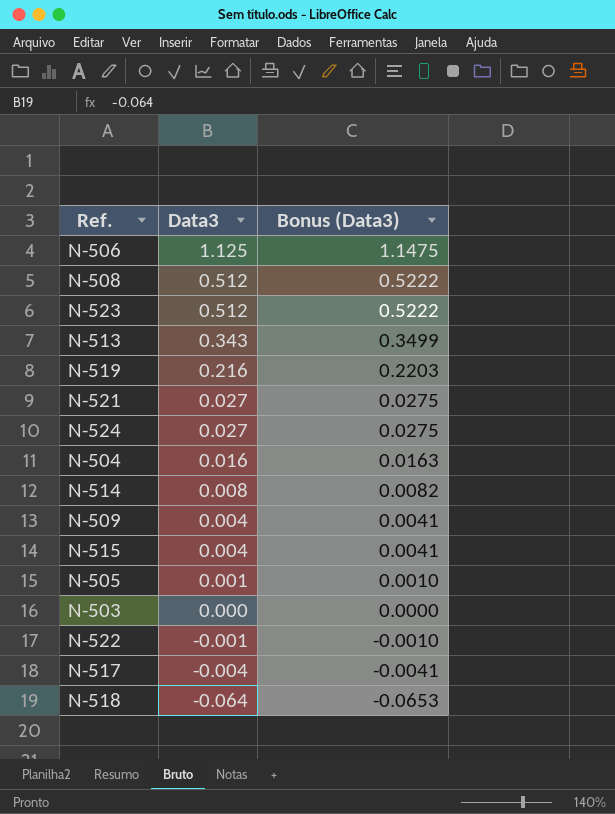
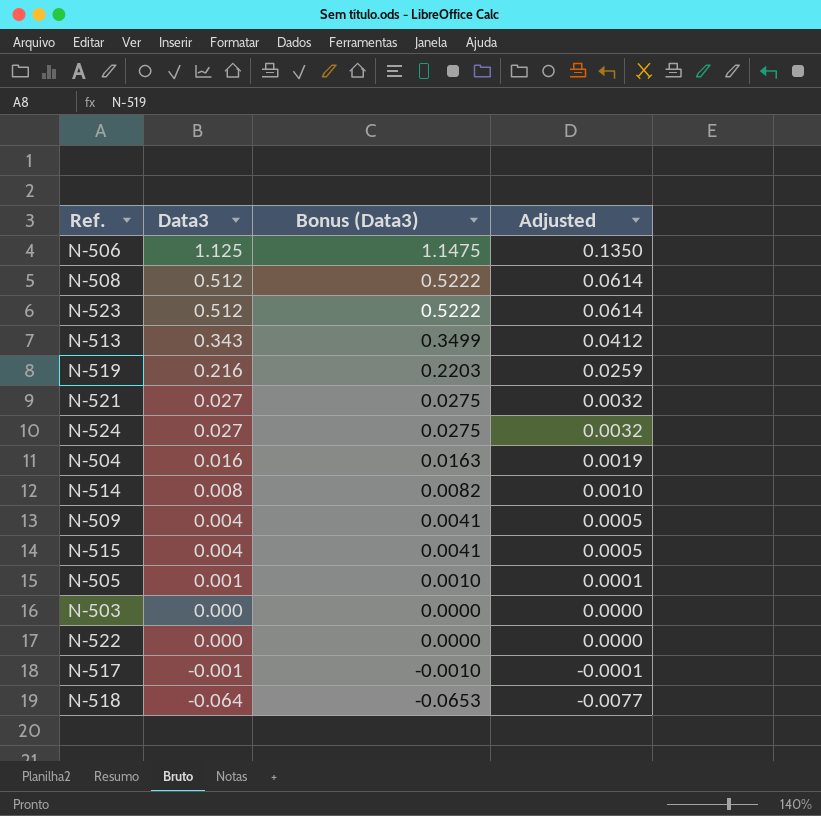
column Adjusted | formula: none -> [Data3] * 0.12
N-522 | Data3: -0.001 -> 0.000
N-522 | Bonus (Data3): -0.0010 -> 0.0000
N-517 | Data3: -0.004 -> -0.001
N-517 | Bonus (Data3): -0.0041 -> -0.0010

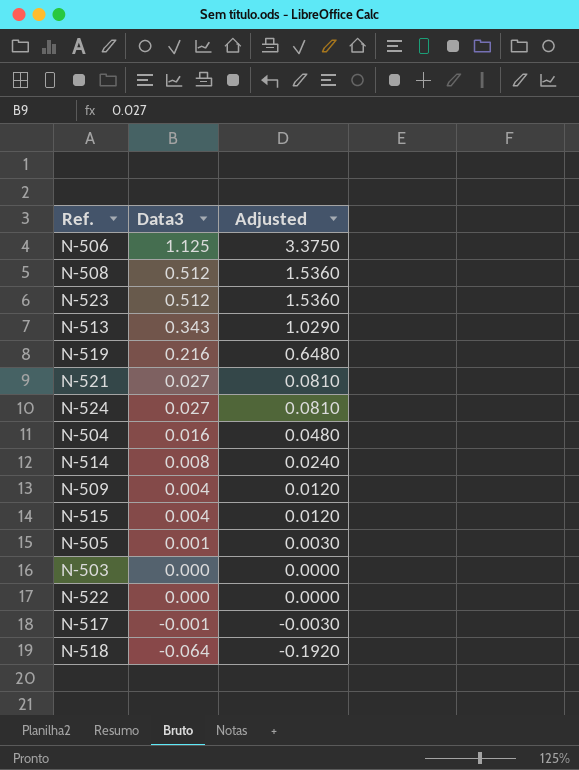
column Bonus (Data3) | formula: [Data3] * 1.02 -> none
column Adjusted | formula: [Data3] * 0.12 -> [Data3] * 3

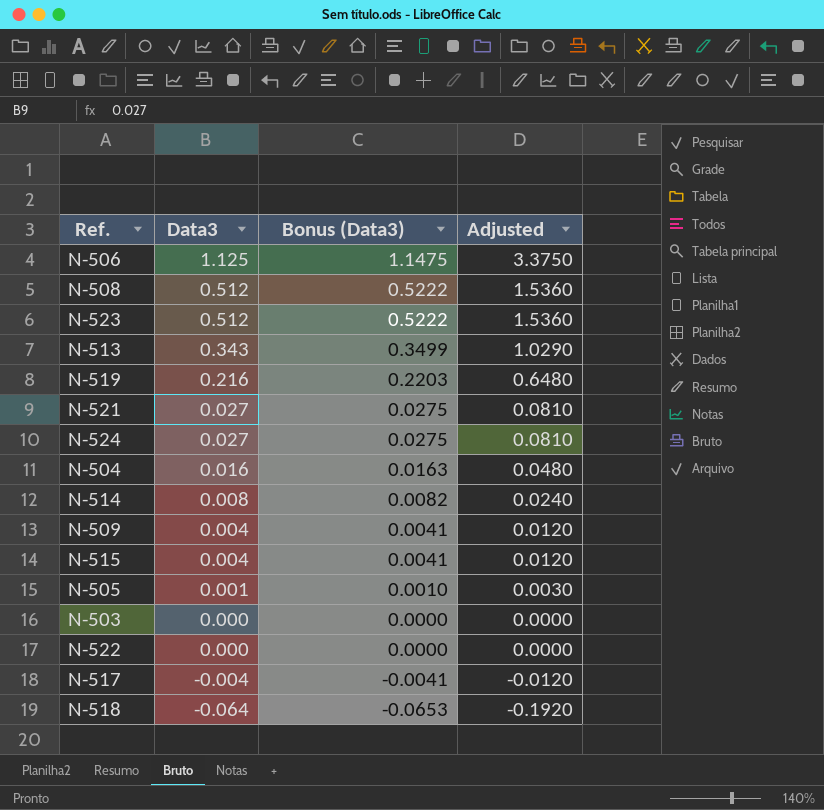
column Bonus (Data3) | formula: none -> [Data3] * 1.02
N-517 | Data3: -0.001 -> -0.004
N-517 | Adjusted: -0.0030 -> -0.0120

